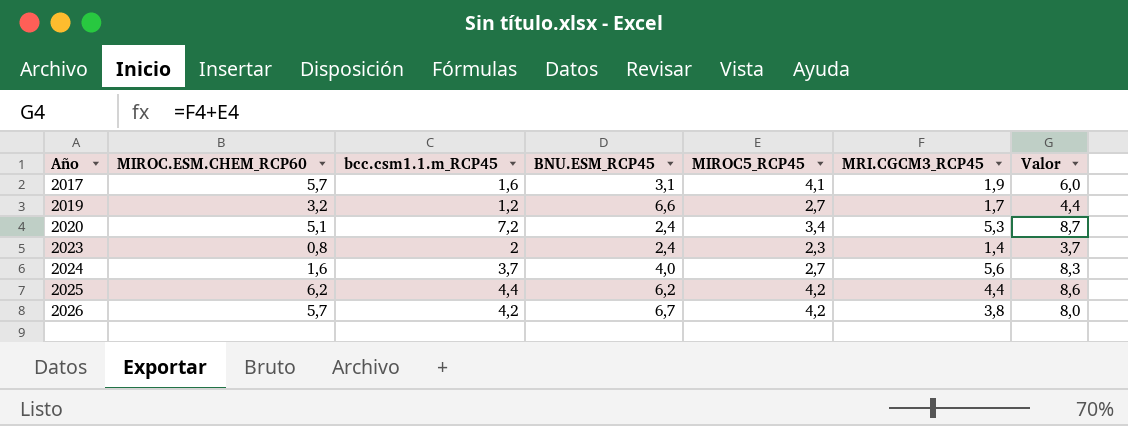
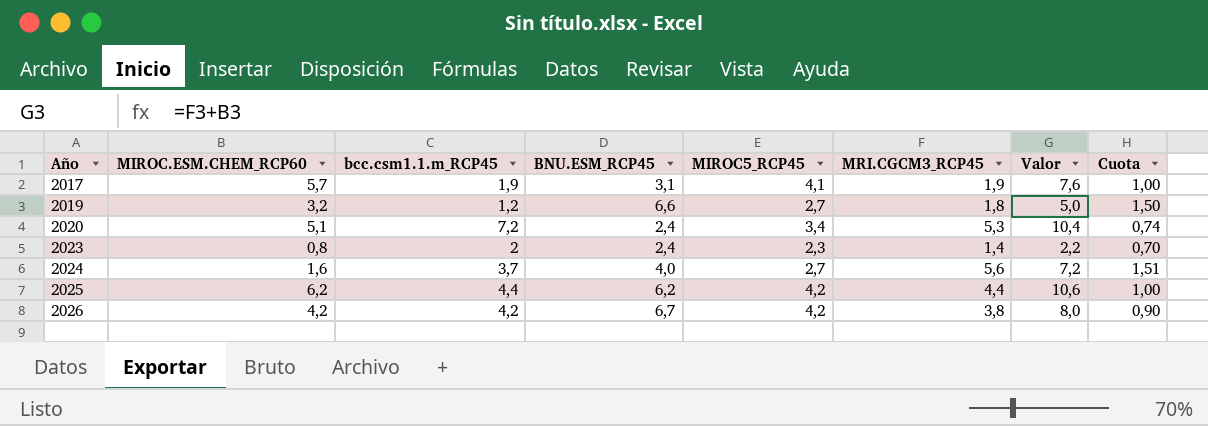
column Valor | formula: [MIROC5_RCP45] + [MRI.CGCM3_RCP45] -> [MIROC.ESM.CHEM_RCP60] + [MRI.CGCM3_RCP45]
column Cuota | formula: none -> [MRI.CGCM3_RCP45] / [bcc.csm1.1.m_RCP45]
2017 | bcc.csm1.1.m_RCP45: 1,6 -> 1,9
2019 | MRI.CGCM3_RCP45: 1,7 -> 1,8
2026 | MIROC.ESM.CHEM_RCP60: 5,7 -> 4,2

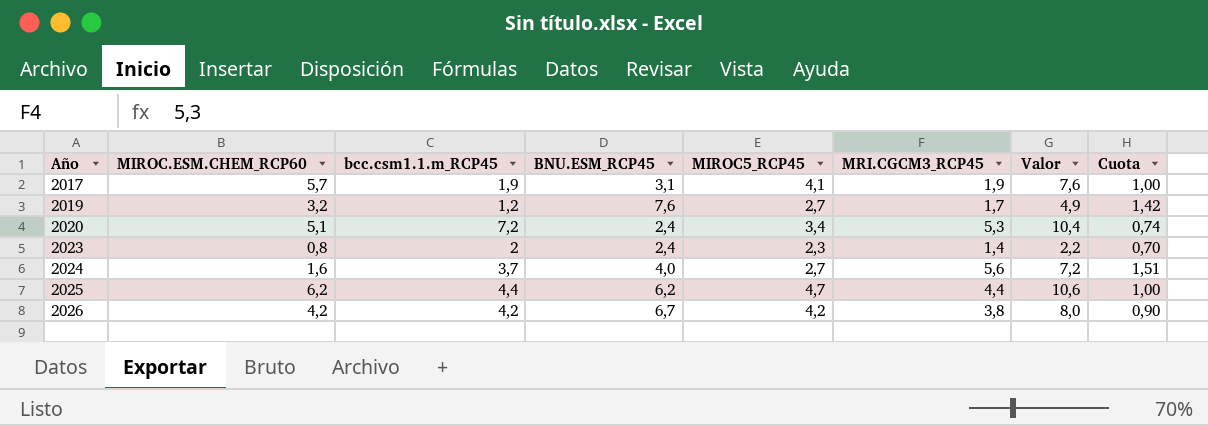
2019 | BNU.ESM_RCP45: 6,6 -> 7,6
2019 | MRI.CGCM3_RCP45: 1,8 -> 1,7
2019 | Valor: 5,0 -> 4,9
2019 | Cuota: 1,50 -> 1,42
2025 | MIROC5_RCP45: 4,2 -> 4,7

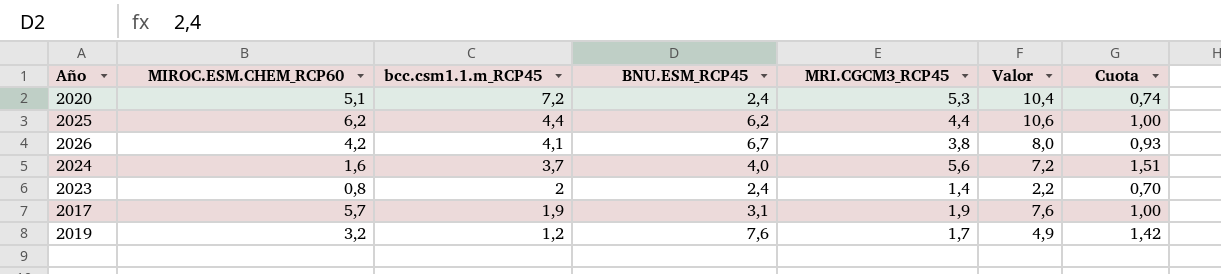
row order: Año ascending -> bcc.csm1.1.m_RCP45 descending
column MIROC5_RCP45 | position: 5 -> none
2026 | bcc.csm1.1.m_RCP45: 4,2 -> 4,1
2026 | Cuota: 0,90 -> 0,93

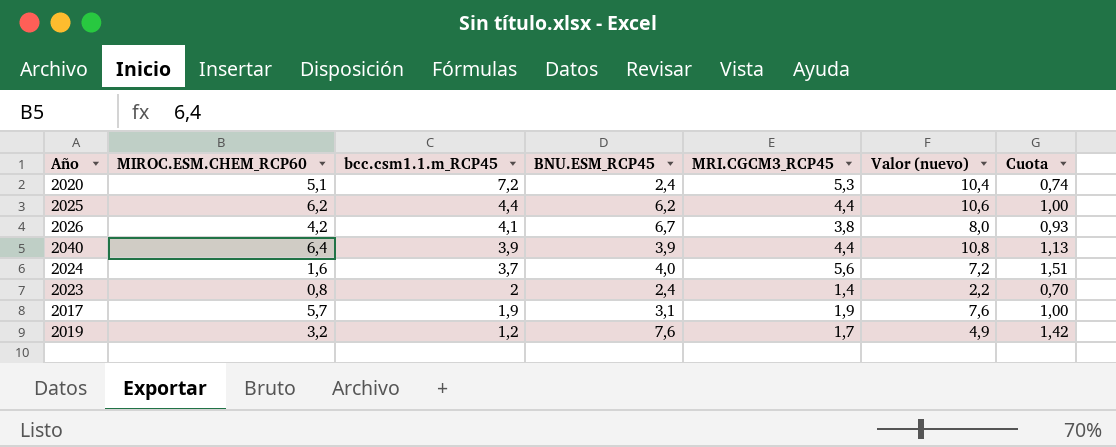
column name: Valor -> Valor (nuevo)
row 2040: none -> 6,4 | 3,9 | 3,9 | 4,4 | 10,8 | 1,13

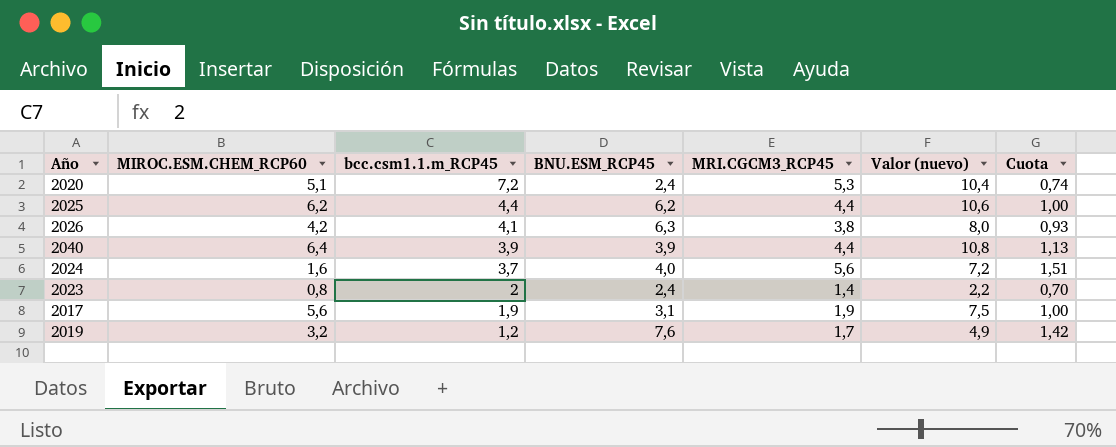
2026 | BNU.ESM_RCP45: 6,7 -> 6,3
2017 | MIROC.ESM.CHEM_RCP60: 5,7 -> 5,6
2017 | Valor (nuevo): 7,6 -> 7,5

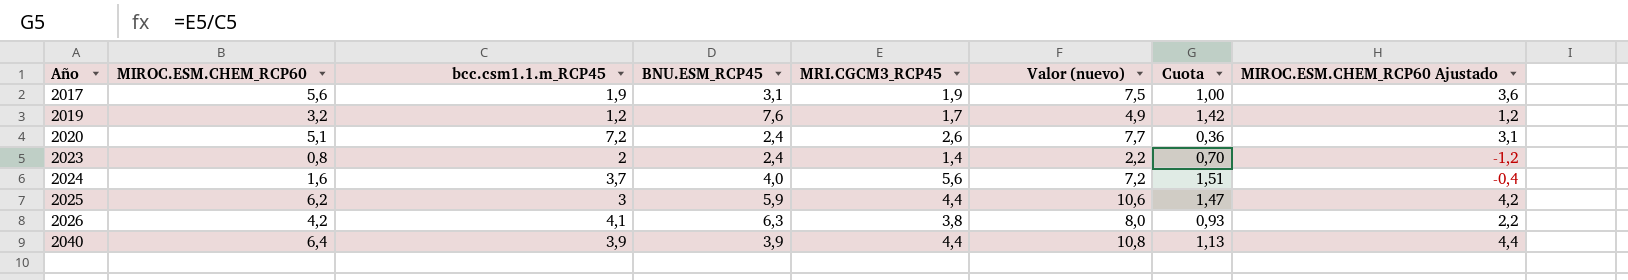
row order: bcc.csm1.1.m_RCP45 descending -> Año ascending
column MIROC.ESM.CHEM_RCP60 Ajustado | formula: none -> [MIROC.ESM.CHEM_RCP60] - 2
2020 | MRI.CGCM3_RCP45: 5,3 -> 2,6
2020 | Valor (nuevo): 10,4 -> 7,7
2020 | Cuota: 0,74 -> 0,36
2025 | bcc.csm1.1.m_RCP45: 4,4 -> 3
2025 | BNU.ESM_RCP45: 6,2 -> 5,9
2025 | Cuota: 1,00 -> 1,47

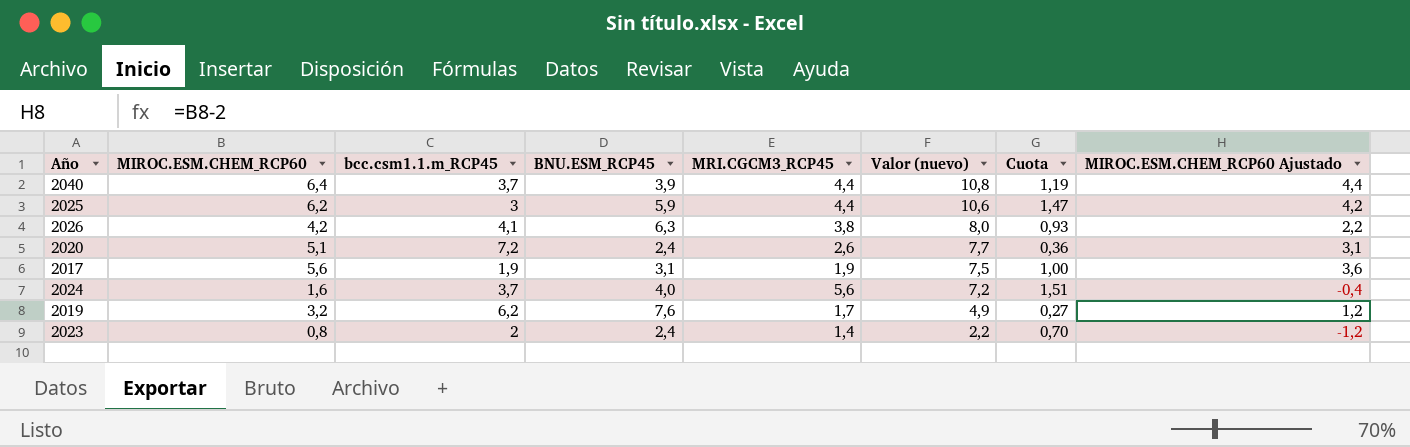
row order: Año ascending -> Valor (nuevo) descending
2040 | bcc.csm1.1.m_RCP45: 3,9 -> 3,7
2040 | Cuota: 1,13 -> 1,19
2019 | bcc.csm1.1.m_RCP45: 1,2 -> 6,2
2019 | Cuota: 1,42 -> 0,27

